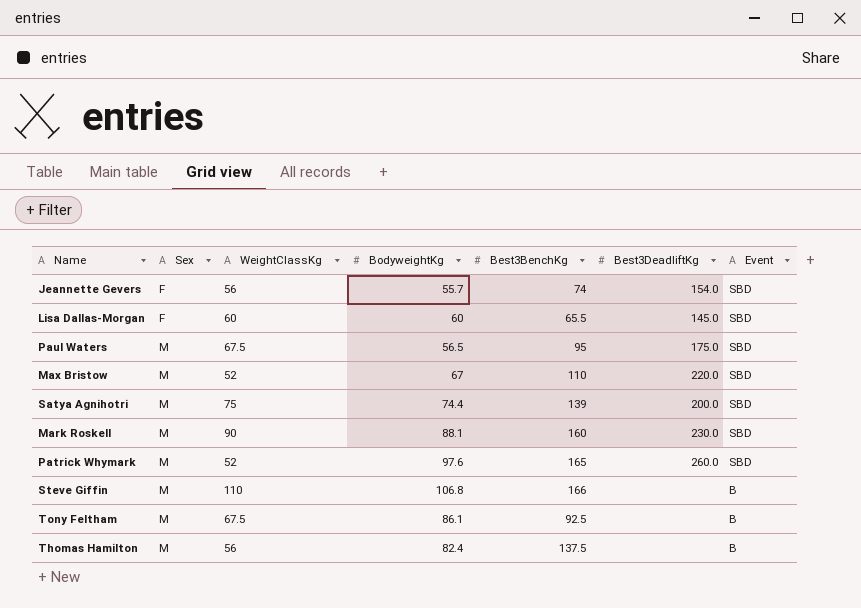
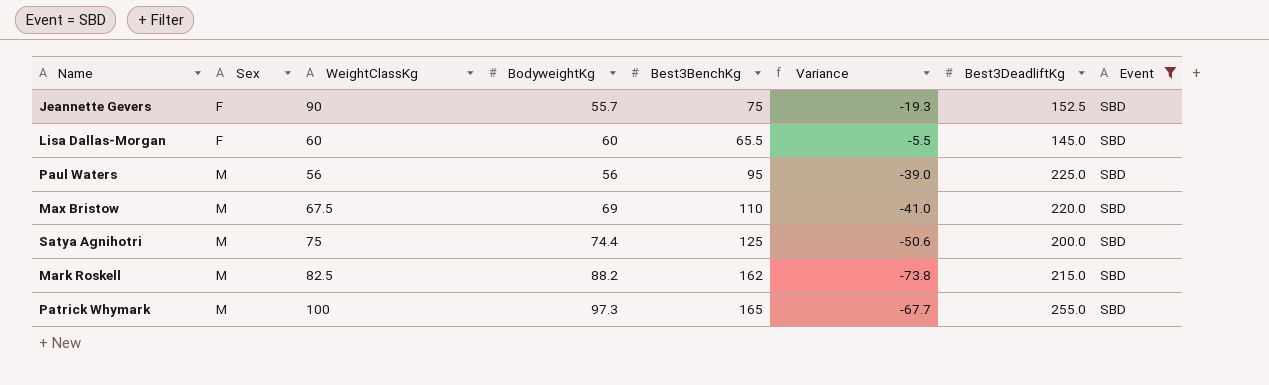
filter: none -> Event = SBD
column Variance | formula: none -> [BodyweightKg] - [Best3BenchKg]
Jeannette Gevers | WeightClassKg: 56 -> 90
Jeannette Gevers | Best3BenchKg: 74 -> 75
Jeannette Gevers | Best3DeadliftKg: 154.0 -> 152.5
Paul Waters | WeightClassKg: 67.5 -> 56
Paul Waters | BodyweightKg: 56.5 -> 56
Paul Waters | Best3DeadliftKg: 175.0 -> 225.0
Max Bristow | WeightClassKg: 52 -> 67.5
Max Bristow | BodyweightKg: 67 -> 69
Satya Agnihotri | Best3BenchKg: 139 -> 125
Mark Roskell | WeightClassKg: 90 -> 82.5
Mark Roskell | BodyweightKg: 88.1 -> 88.2
Mark Roskell | Best3BenchKg: 160 -> 162
Mark Roskell | Best3DeadliftKg: 230.0 -> 215.0
Patrick Whymark | WeightClassKg: 52 -> 100
Patrick Whymark | BodyweightKg: 97.6 -> 97.3
Patrick Whymark | Best3DeadliftKg: 260.0 -> 255.0

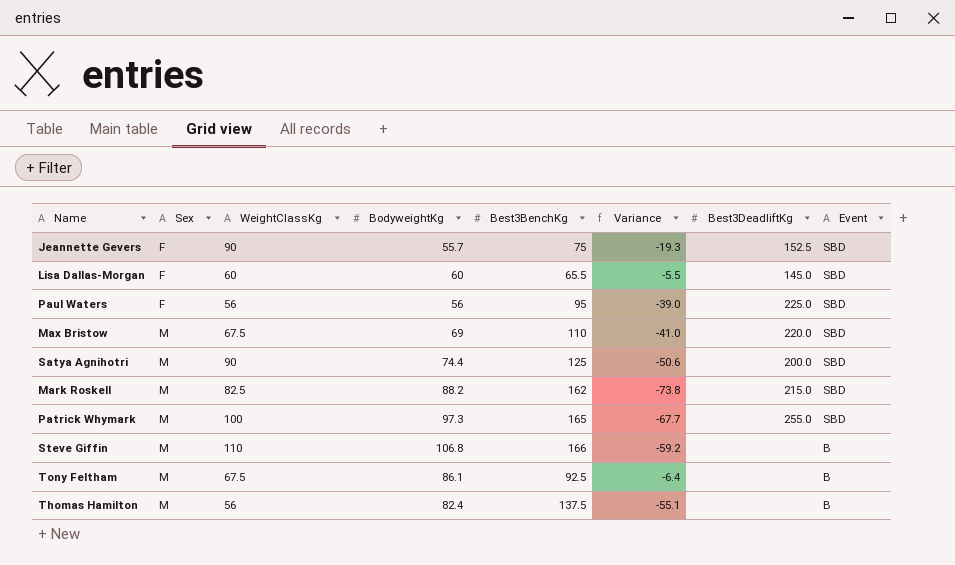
filter: Event = SBD -> none
Paul Waters | Sex: M -> F
Satya Agnihotri | WeightClassKg: 75 -> 90

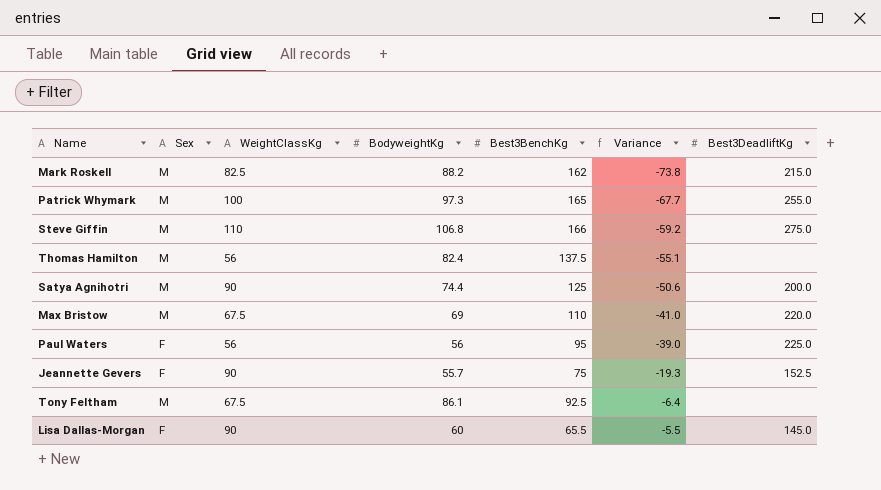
row order: Sex ascending -> Variance ascending
column Event | position: 8 -> none
Steve Giffin | Best3DeadliftKg: none -> 275.0
Lisa Dallas-Morgan | WeightClassKg: 60 -> 90

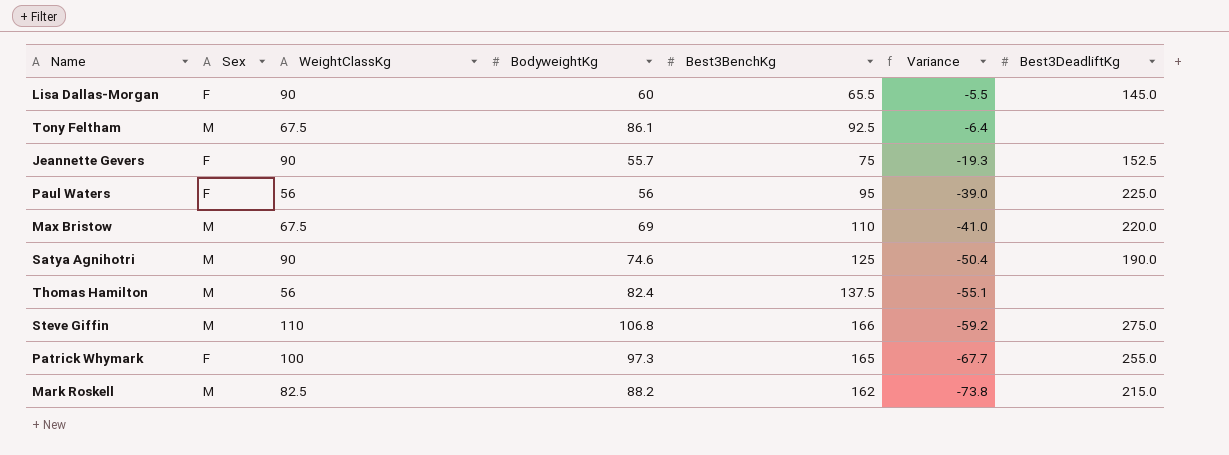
row order: Variance ascending -> Variance descending
Satya Agnihotri | BodyweightKg: 74.4 -> 74.6
Satya Agnihotri | Variance: -50.6 -> -50.4
Satya Agnihotri | Best3DeadliftKg: 200.0 -> 190.0
Patrick Whymark | Sex: M -> F

